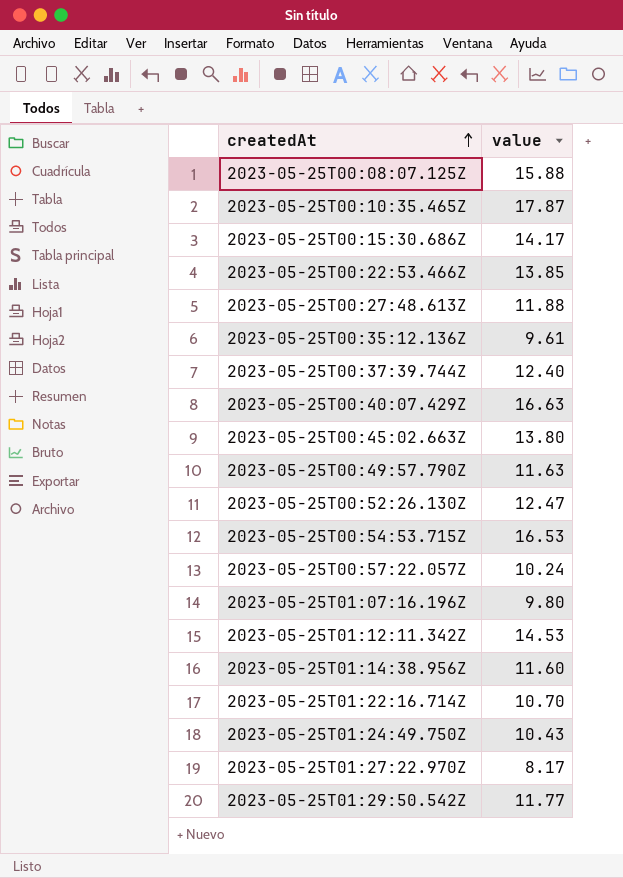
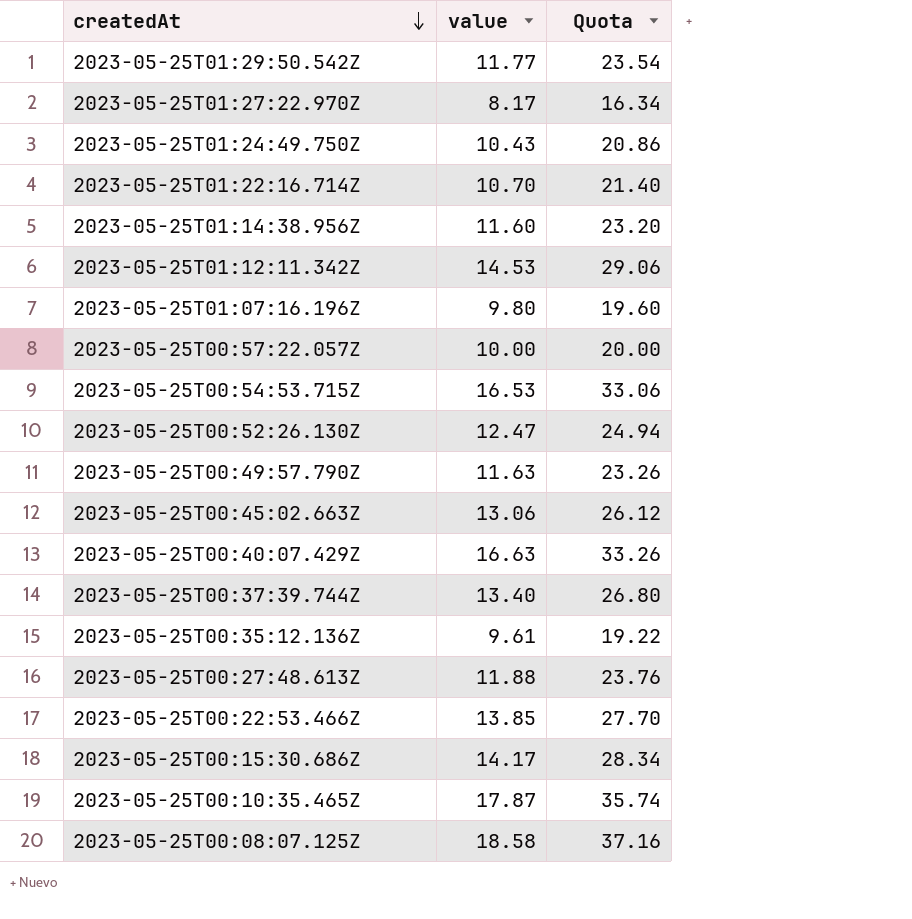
row order: createdAt ascending -> createdAt descending
column Quota | formula: none -> [value] * 2
2023-05-25T00:57:22.057Z | value: 10.24 -> 10.00
2023-05-25T00:45:02.663Z | value: 13.80 -> 13.06
2023-05-25T00:37:39.744Z | value: 12.40 -> 13.40
2023-05-25T00:08:07.125Z | value: 15.88 -> 18.58

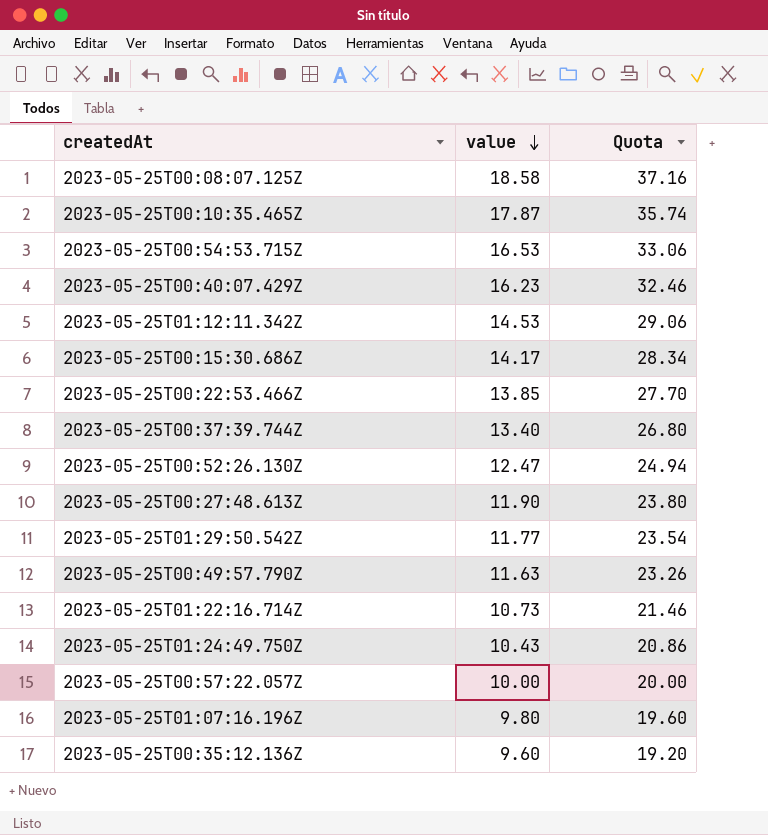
row order: createdAt descending -> value descending
row 2023-05-25T01:27:22.970Z: 8.17 | 16.34 -> none
row 2023-05-25T01:14:38.956Z: 11.60 | 23.20 -> none
row 2023-05-25T00:45:02.663Z: 13.06 | 26.12 -> none
2023-05-25T00:40:07.429Z | value: 16.63 -> 16.23
2023-05-25T00:40:07.429Z | Quota: 33.26 -> 32.46
2023-05-25T00:27:48.613Z | value: 11.88 -> 11.90
2023-05-25T00:27:48.613Z | Quota: 23.76 -> 23.80
2023-05-25T01:22:16.714Z | value: 10.70 -> 10.73
2023-05-25T01:22:16.714Z | Quota: 21.40 -> 21.46
2023-05-25T00:35:12.136Z | value: 9.61 -> 9.60
2023-05-25T00:35:12.136Z | Quota: 19.22 -> 19.20

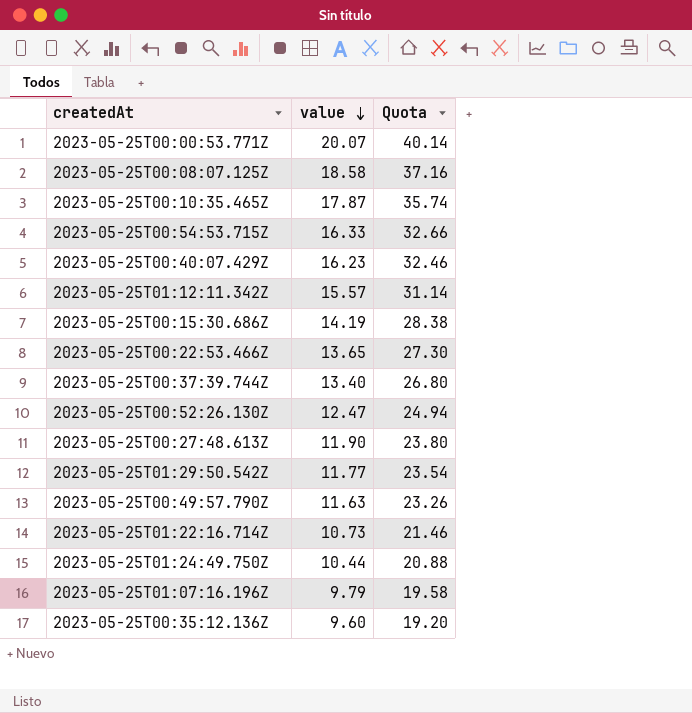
row 2023-05-25T00:57:22.057Z: 10.00 | 20.00 -> none
row 2023-05-25T00:00:53.771Z: none -> 20.07 | 40.14
2023-05-25T00:54:53.715Z | value: 16.53 -> 16.33
2023-05-25T00:54:53.715Z | Quota: 33.06 -> 32.66
2023-05-25T01:12:11.342Z | value: 14.53 -> 15.57
2023-05-25T01:12:11.342Z | Quota: 29.06 -> 31.14
2023-05-25T00:15:30.686Z | value: 14.17 -> 14.19
2023-05-25T00:15:30.686Z | Quota: 28.34 -> 28.38
2023-05-25T00:22:53.466Z | value: 13.85 -> 13.65
2023-05-25T00:22:53.466Z | Quota: 27.70 -> 27.30
2023-05-25T01:24:49.750Z | value: 10.43 -> 10.44
2023-05-25T01:24:49.750Z | Quota: 20.86 -> 20.88
2023-05-25T01:07:16.196Z | value: 9.80 -> 9.79
2023-05-25T01:07:16.196Z | Quota: 19.60 -> 19.58

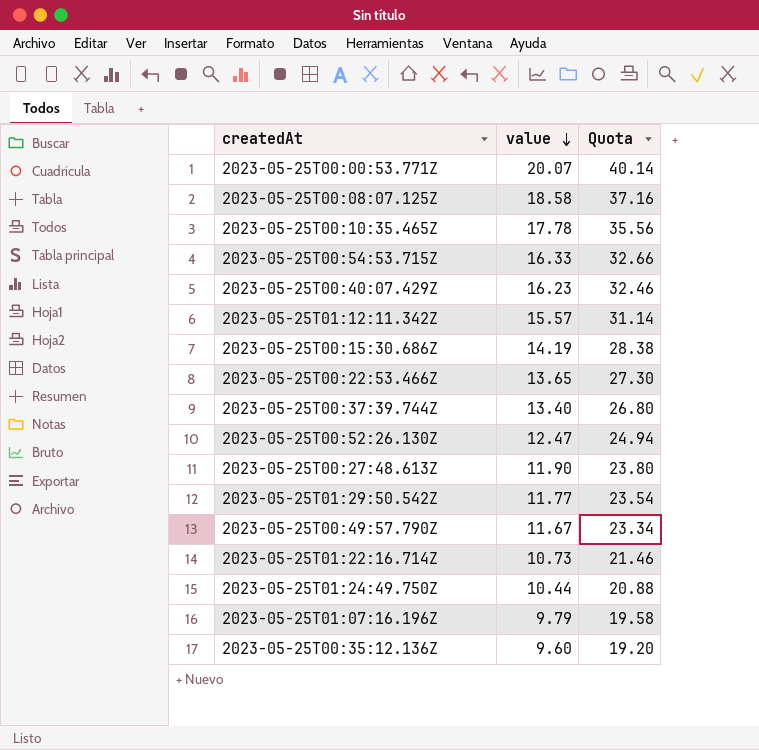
2023-05-25T00:10:35.465Z | value: 17.87 -> 17.78
2023-05-25T00:10:35.465Z | Quota: 35.74 -> 35.56
2023-05-25T00:49:57.790Z | value: 11.63 -> 11.67
2023-05-25T00:49:57.790Z | Quota: 23.26 -> 23.34

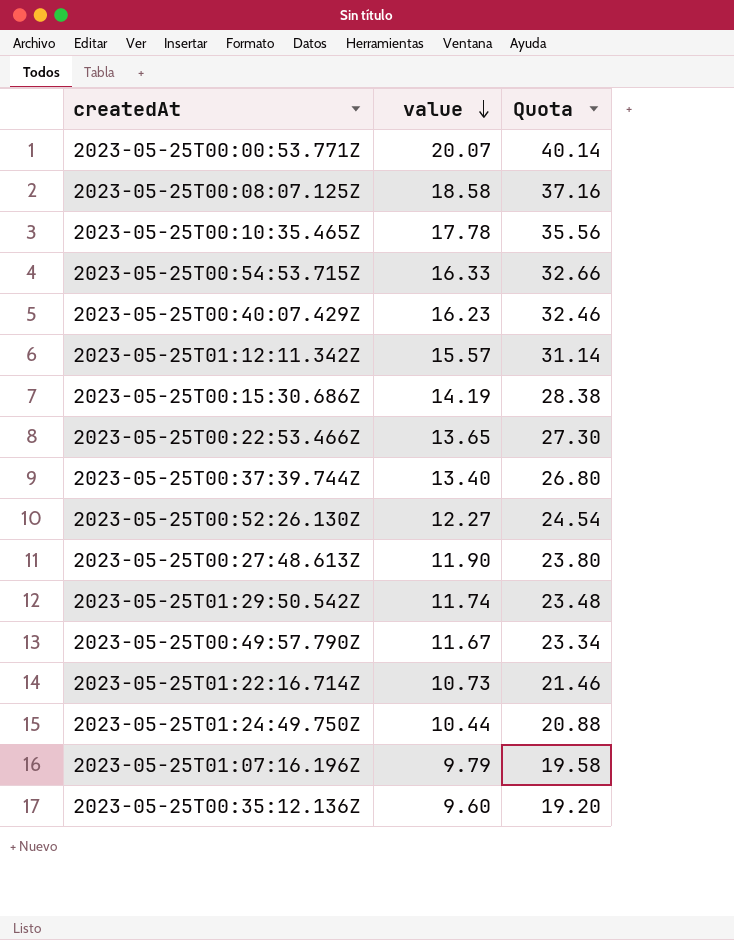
2023-05-25T00:52:26.130Z | value: 12.47 -> 12.27
2023-05-25T00:52:26.130Z | Quota: 24.94 -> 24.54
2023-05-25T01:29:50.542Z | value: 11.77 -> 11.74
2023-05-25T01:29:50.542Z | Quota: 23.54 -> 23.48

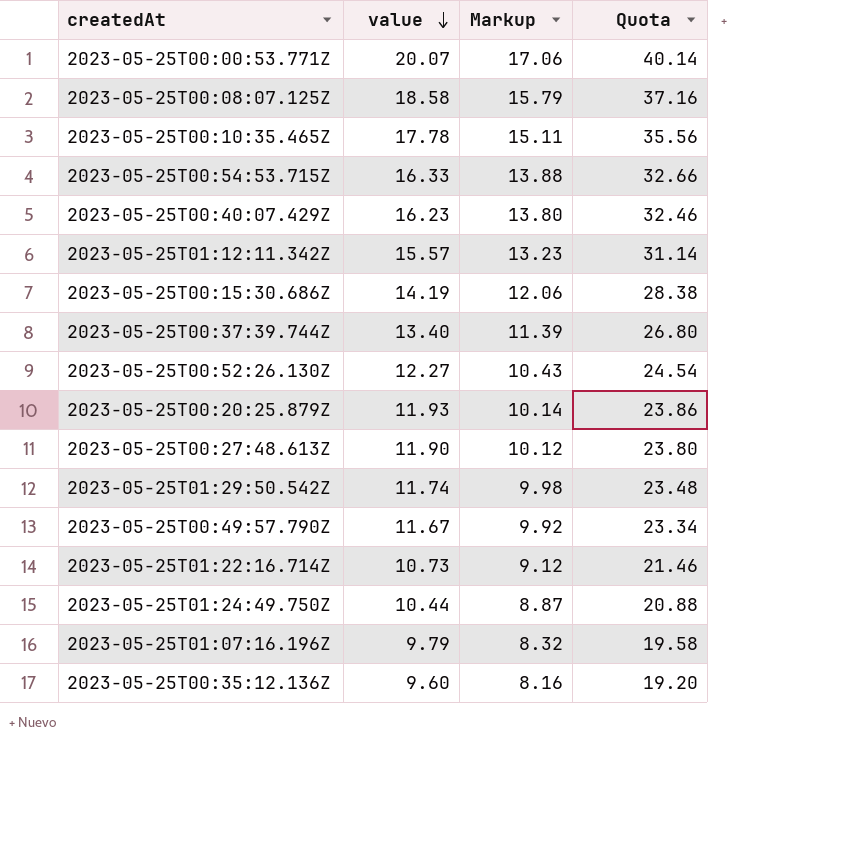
column Markup | formula: none -> [value] * 0.85
row 2023-05-25T00:22:53.466Z: 13.65 | 27.30 -> none
row 2023-05-25T00:20:25.879Z: none -> 11.93 | 10.14 | 23.86

